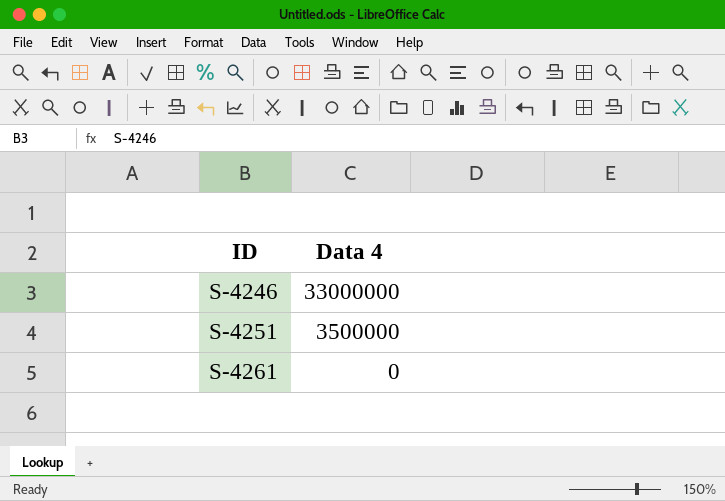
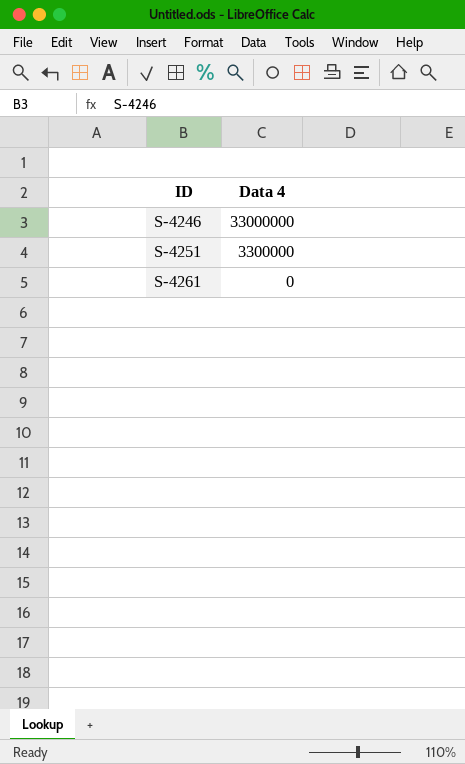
S-4251 | Data 4: 3500000 -> 3300000

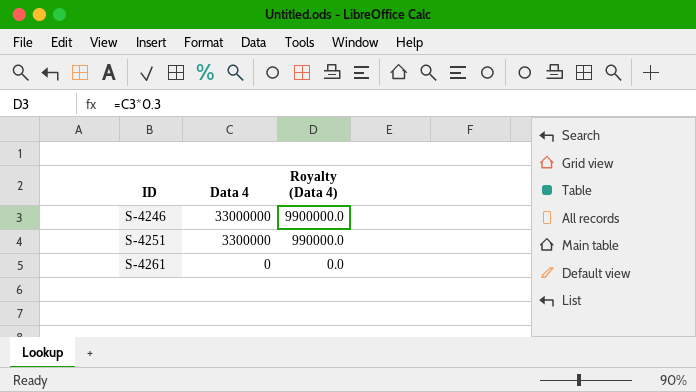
column Royalty (Data 4) | formula: none -> [Data 4] * 0.3

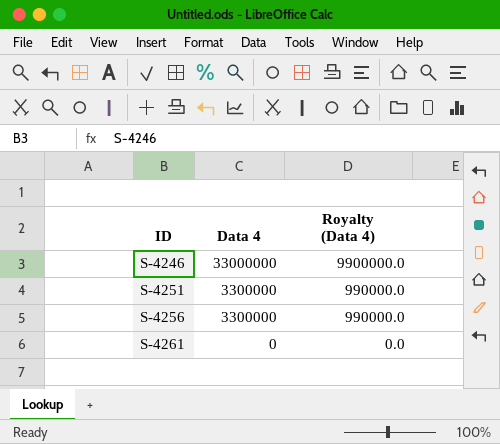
row S-4256: none -> 3300000 | 990000.0

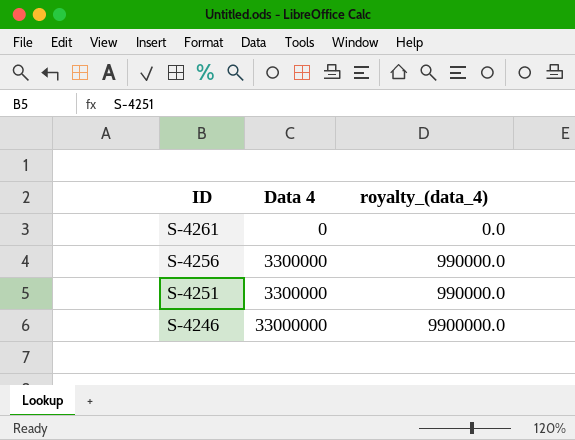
row order: ID ascending -> ID descending
column name: Royalty (Data 4) -> royalty_(data_4)

